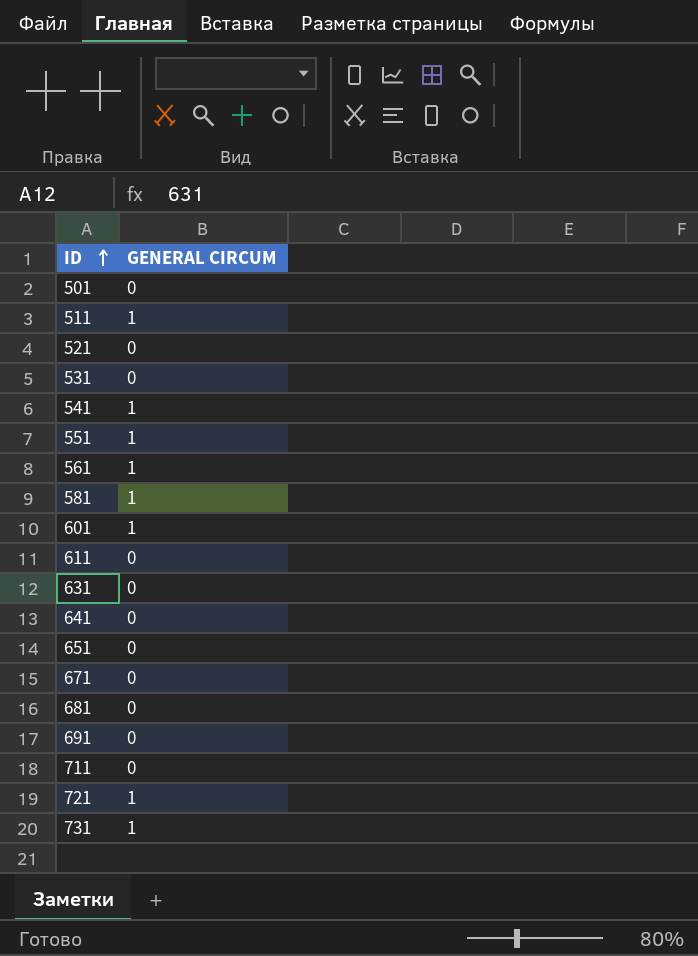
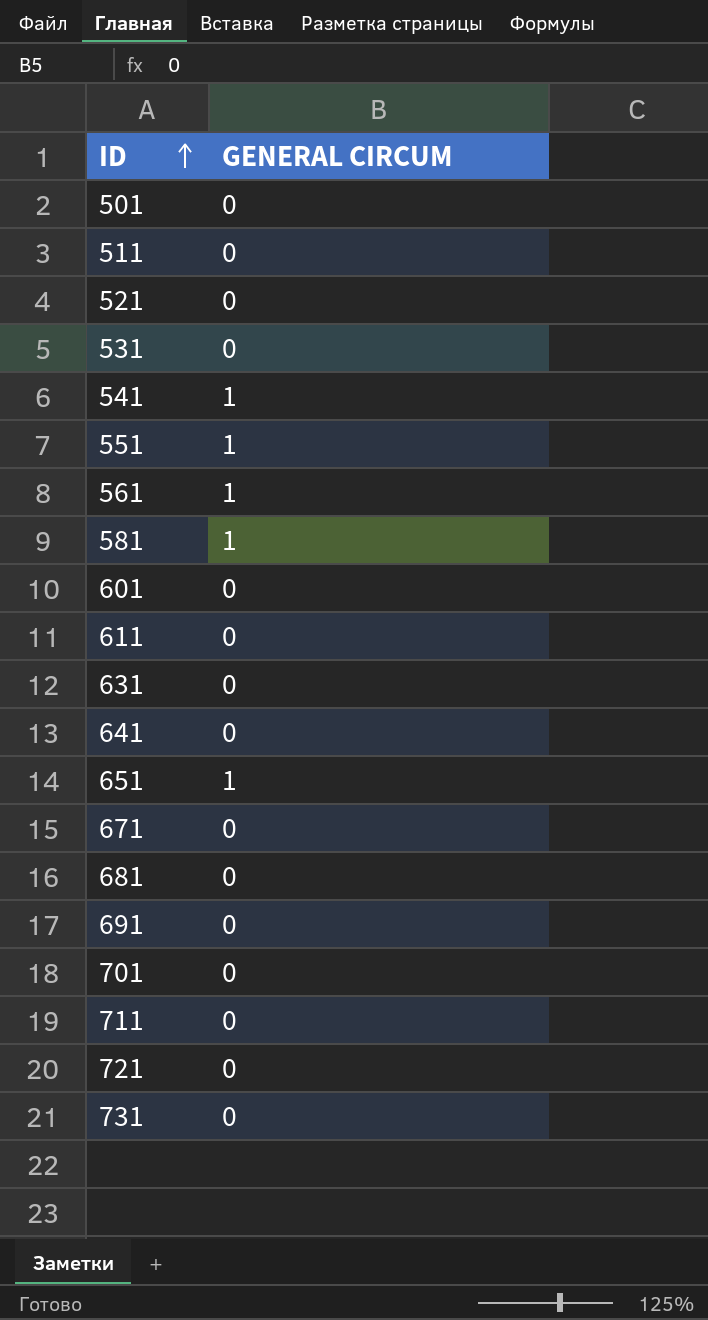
511 | GENERAL CIRCUM: 1 -> 0
601 | GENERAL CIRCUM: 1 -> 0
651 | GENERAL CIRCUM: 0 -> 1
row 701: none -> 0
721 | GENERAL CIRCUM: 1 -> 0
731 | GENERAL CIRCUM: 1 -> 0

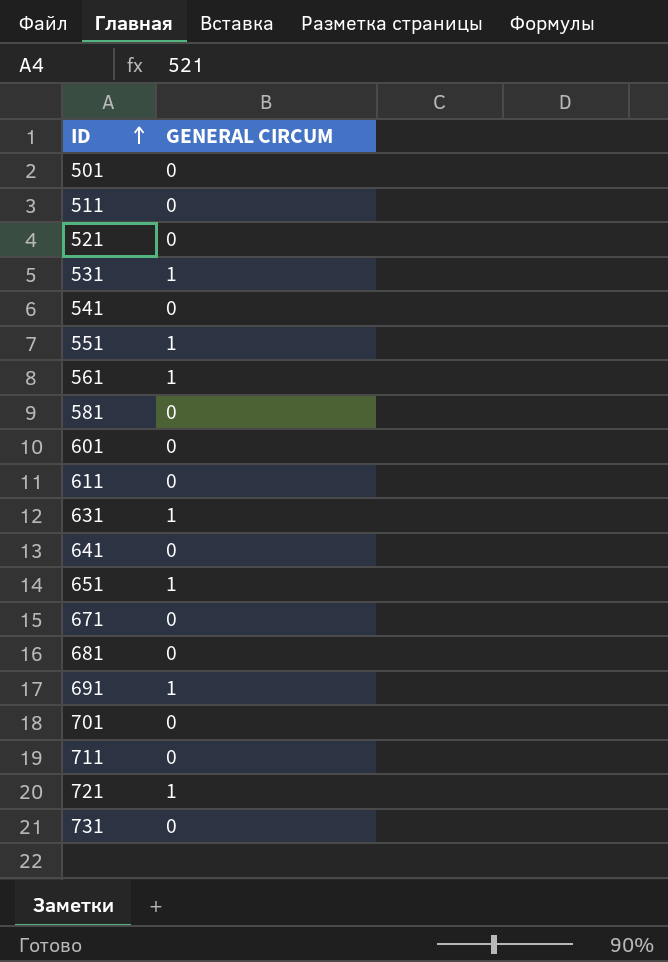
531 | GENERAL CIRCUM: 0 -> 1
541 | GENERAL CIRCUM: 1 -> 0
581 | GENERAL CIRCUM: 1 -> 0
631 | GENERAL CIRCUM: 0 -> 1
691 | GENERAL CIRCUM: 0 -> 1
721 | GENERAL CIRCUM: 0 -> 1

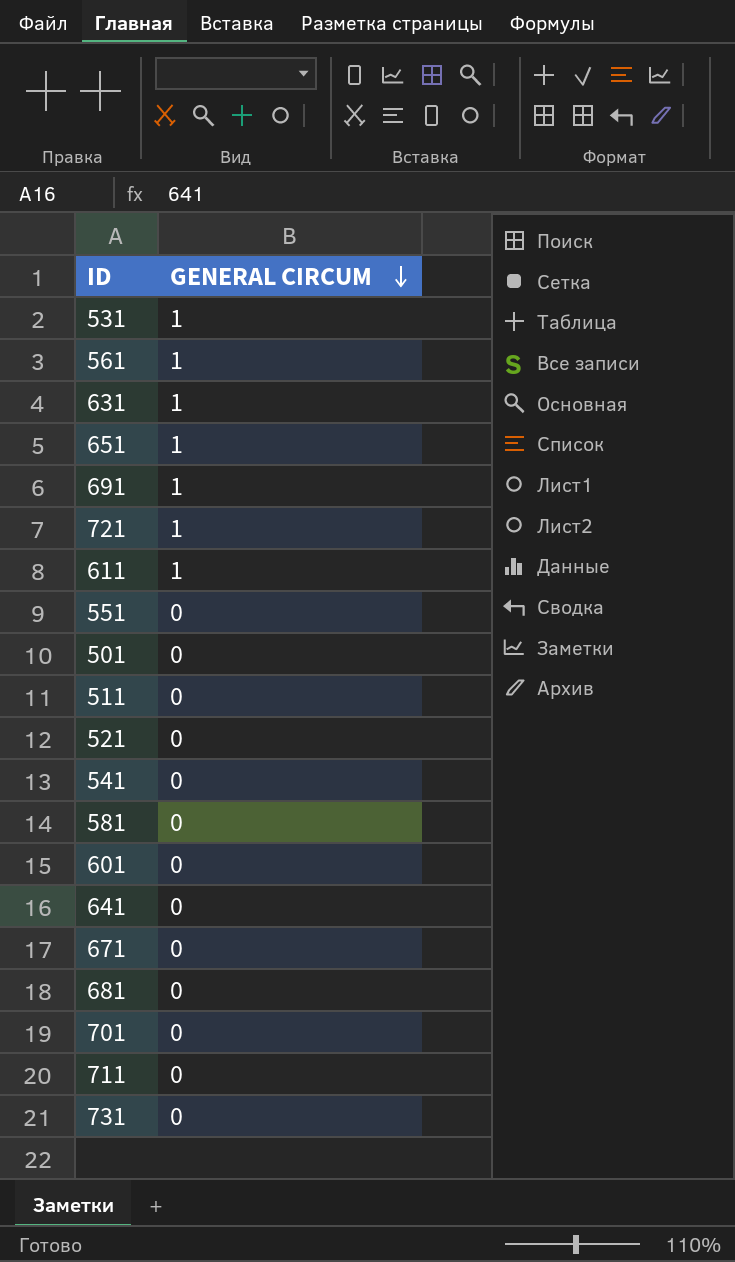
row order: ID ascending -> GENERAL CIRCUM descending
611 | GENERAL CIRCUM: 0 -> 1
551 | GENERAL CIRCUM: 1 -> 0

